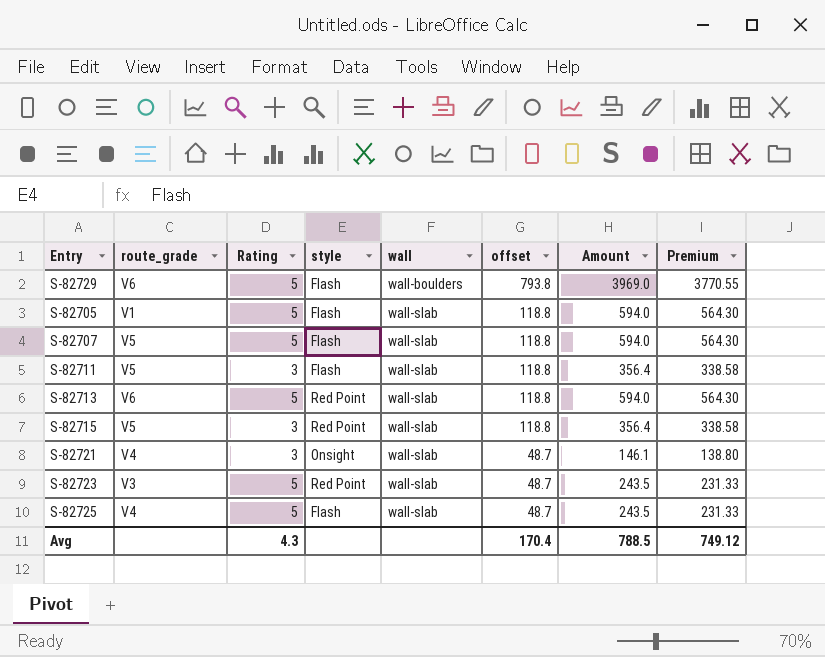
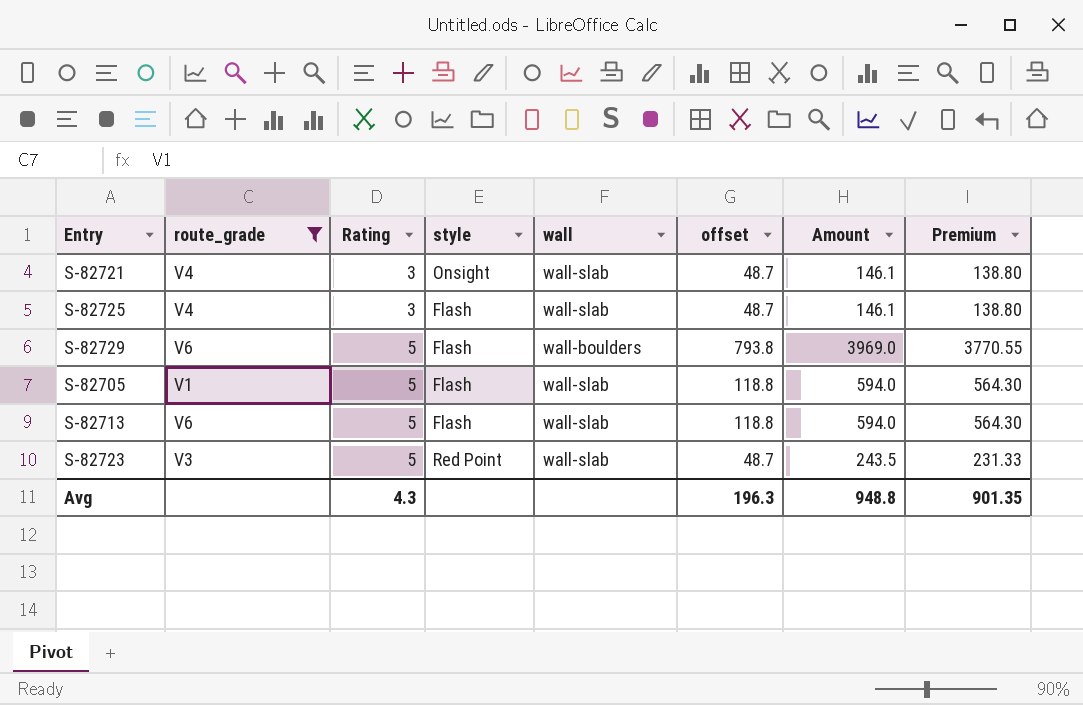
filter: none -> route_grade != V5
row order: wall ascending -> Rating ascending
S-82725 | Rating: 5 -> 3
S-82725 | Amount: 243.5 -> 146.1
S-82725 | Premium: 231.33 -> 138.80
S-82713 | style: Red Point -> Flash
Avg | offset: 170.4 -> 196.3
Avg | Amount: 788.5 -> 948.8
Avg | Premium: 749.12 -> 901.35

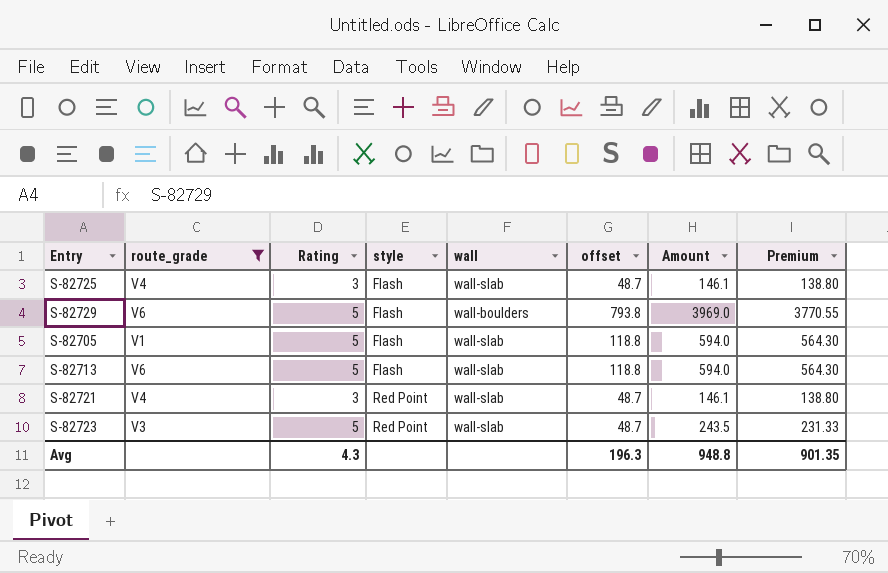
row order: Rating ascending -> style ascending
S-82721 | style: Onsight -> Red Point

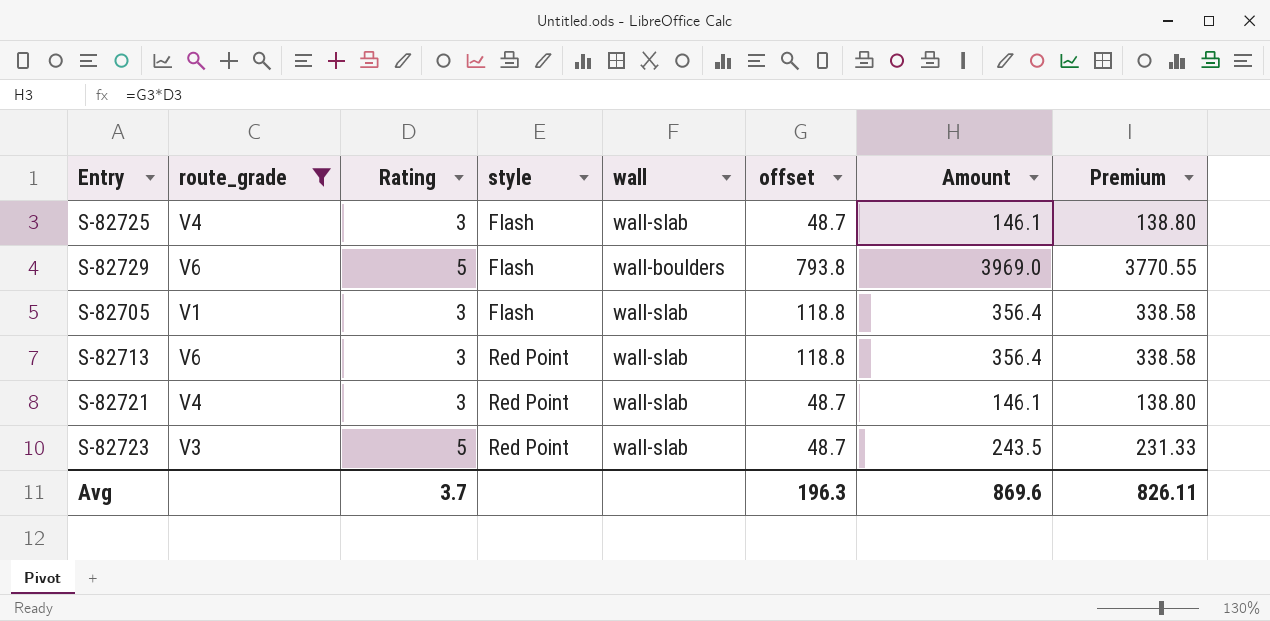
S-82705 | Rating: 5 -> 3
S-82705 | Amount: 594.0 -> 356.4
S-82705 | Premium: 564.30 -> 338.58
S-82713 | Rating: 5 -> 3
S-82713 | style: Flash -> Red Point
S-82713 | Amount: 594.0 -> 356.4
S-82713 | Premium: 564.30 -> 338.58
Avg | Rating: 4.3 -> 3.7
Avg | Amount: 948.8 -> 869.6
Avg | Premium: 901.35 -> 826.11

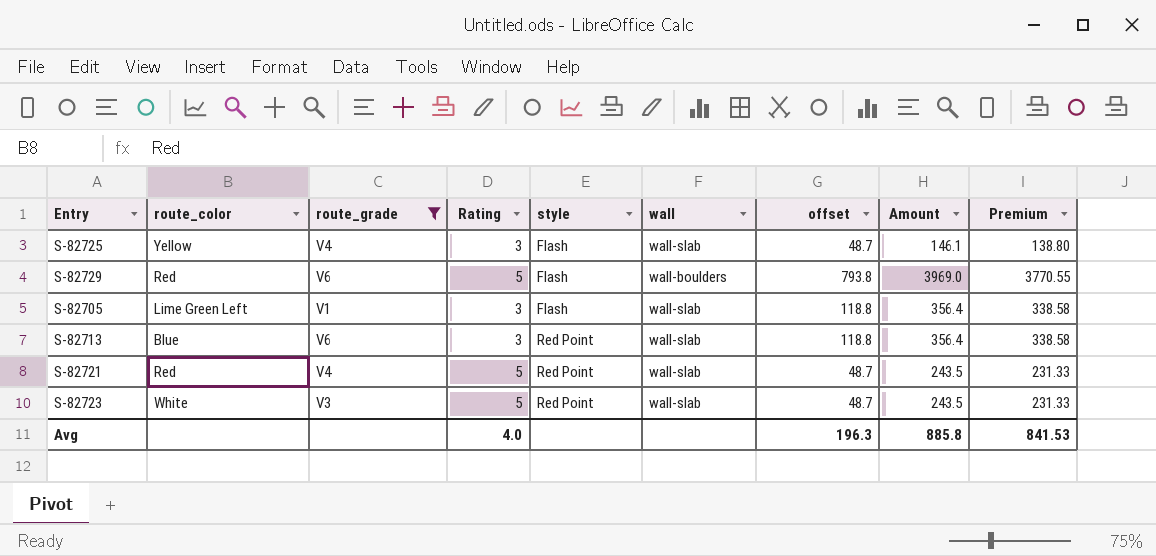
column route_color | position: none -> 2
S-82721 | Rating: 3 -> 5
S-82721 | Amount: 146.1 -> 243.5
S-82721 | Premium: 138.80 -> 231.33
Avg | Rating: 3.7 -> 4.0
Avg | Amount: 869.6 -> 885.8
Avg | Premium: 826.11 -> 841.53

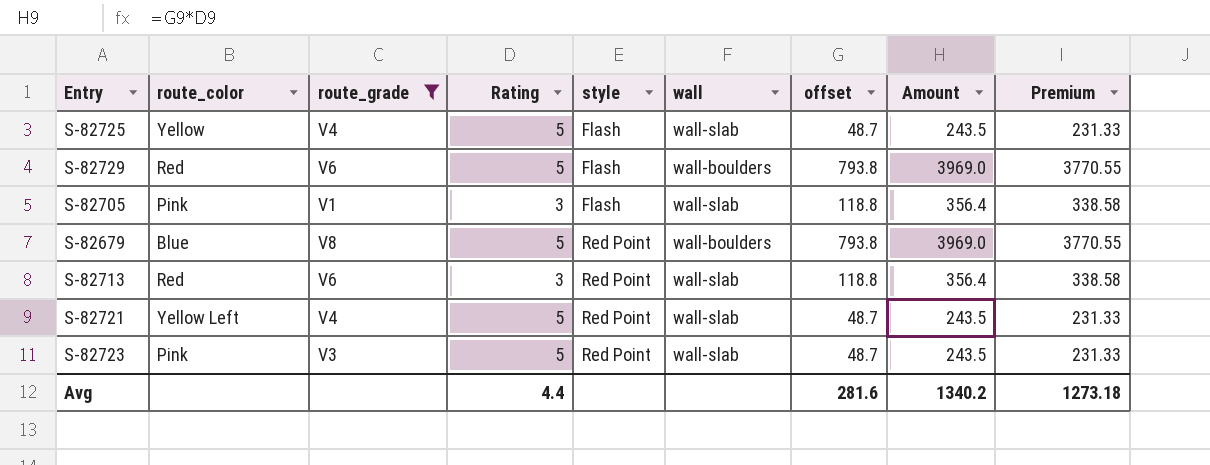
S-82725 | Rating: 3 -> 5
S-82725 | Amount: 146.1 -> 243.5
S-82725 | Premium: 138.80 -> 231.33
S-82705 | route_color: Lime Green Left -> Pink
row S-82679: none -> Blue | V8 | 5 | Red Point | wall-boulders | 793.8 | 3969.0 | 3770.55
S-82713 | route_color: Blue -> Red
S-82721 | route_color: Red -> Yellow Left
S-82723 | route_color: White -> Pink
Avg | Rating: 4.0 -> 4.4
Avg | offset: 196.3 -> 281.6
Avg | Amount: 885.8 -> 1340.2
Avg | Premium: 841.53 -> 1273.18

